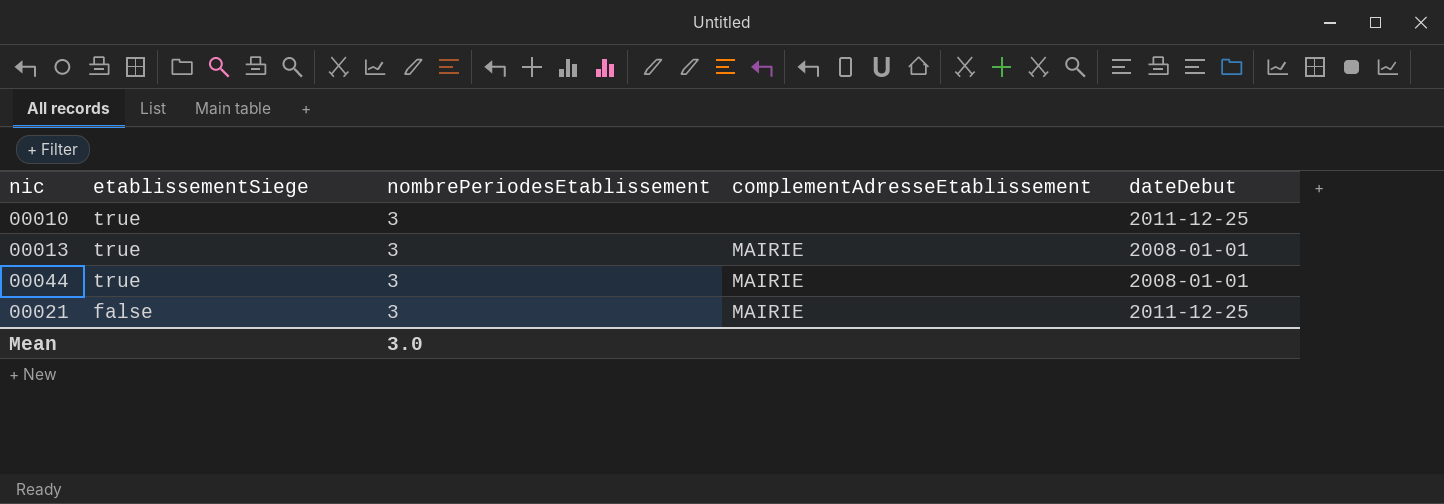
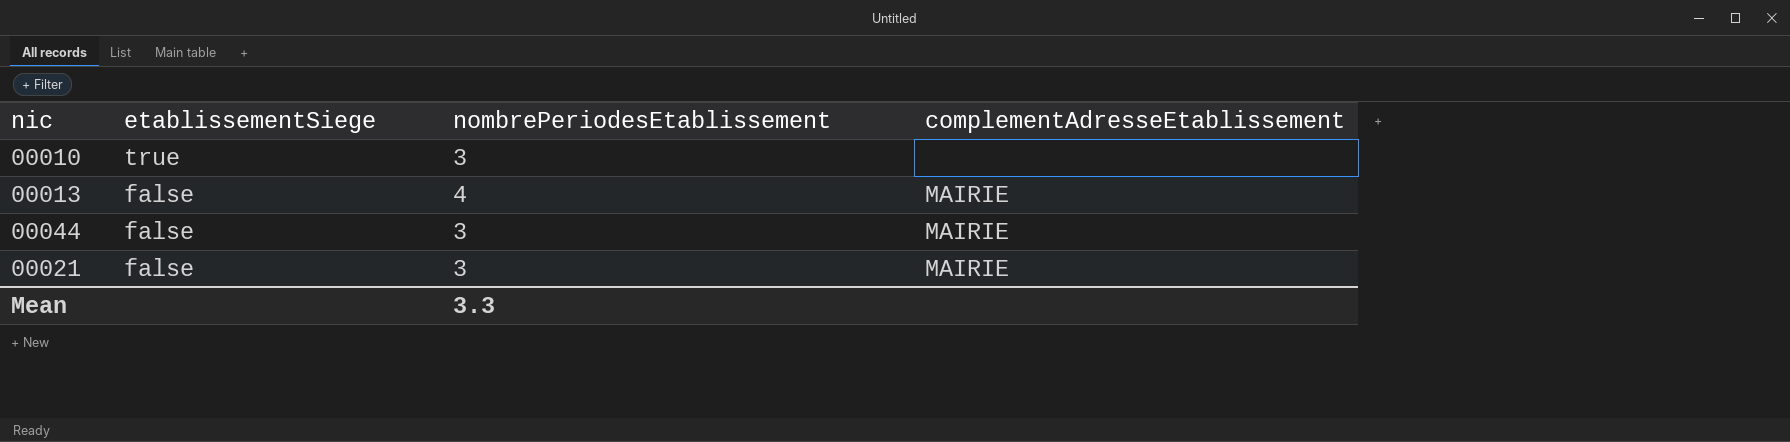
column dateDebut | position: 5 -> none
00013 | etablissementSiege: true -> false
00013 | nombrePeriodesEtablissement: 3 -> 4
00044 | etablissementSiege: true -> false
Mean | nombrePeriodesEtablissement: 3.0 -> 3.3

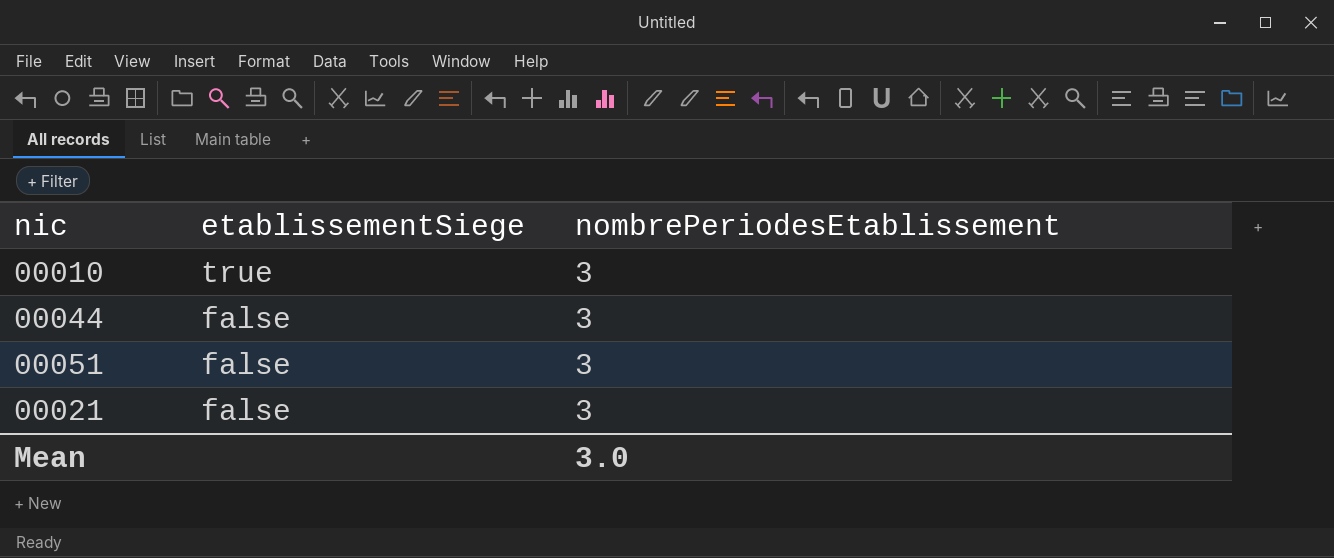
column complementAdresseEtablissement | position: 4 -> none
row 00013: false | 4 | MAIRIE -> none
row 00051: none -> false | 3
Mean | nombrePeriodesEtablissement: 3.3 -> 3.0

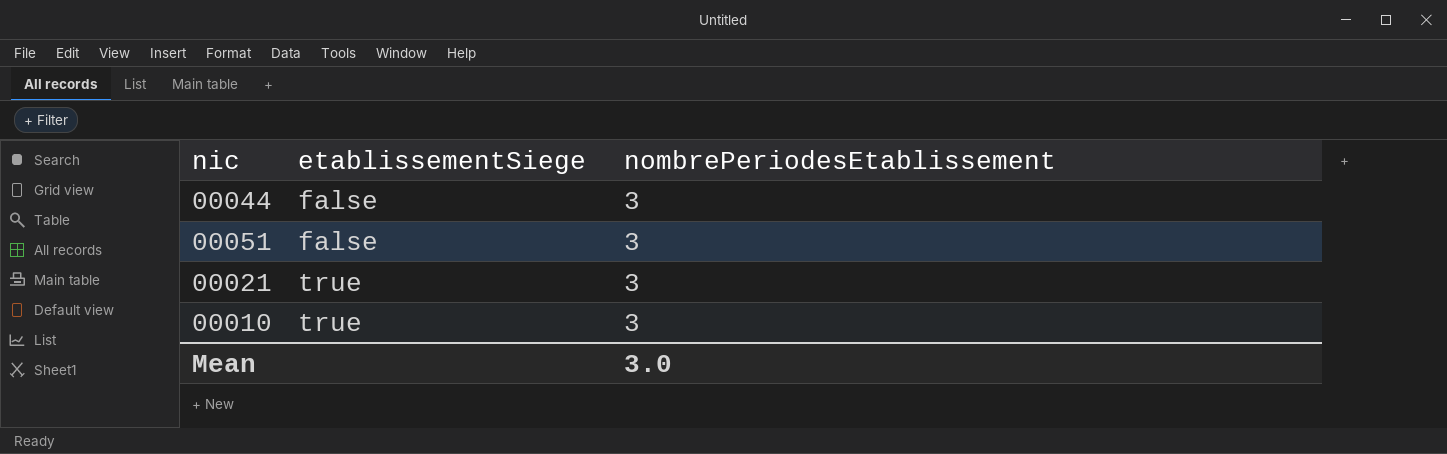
row order: etablissementSiege descending -> etablissementSiege ascending
00021 | etablissementSiege: false -> true

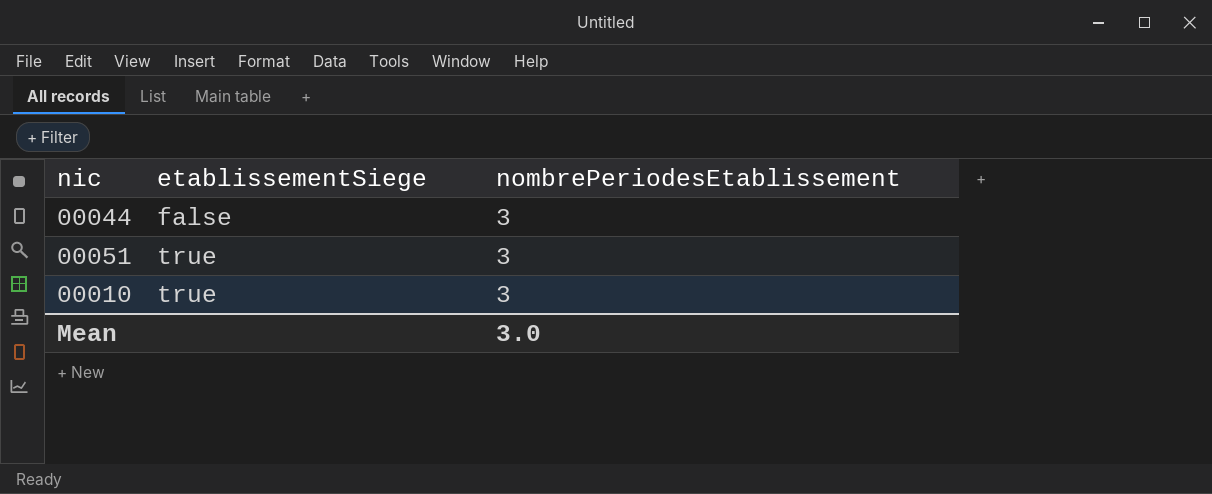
row 00021: true | 3 -> none
00051 | etablissementSiege: false -> true

